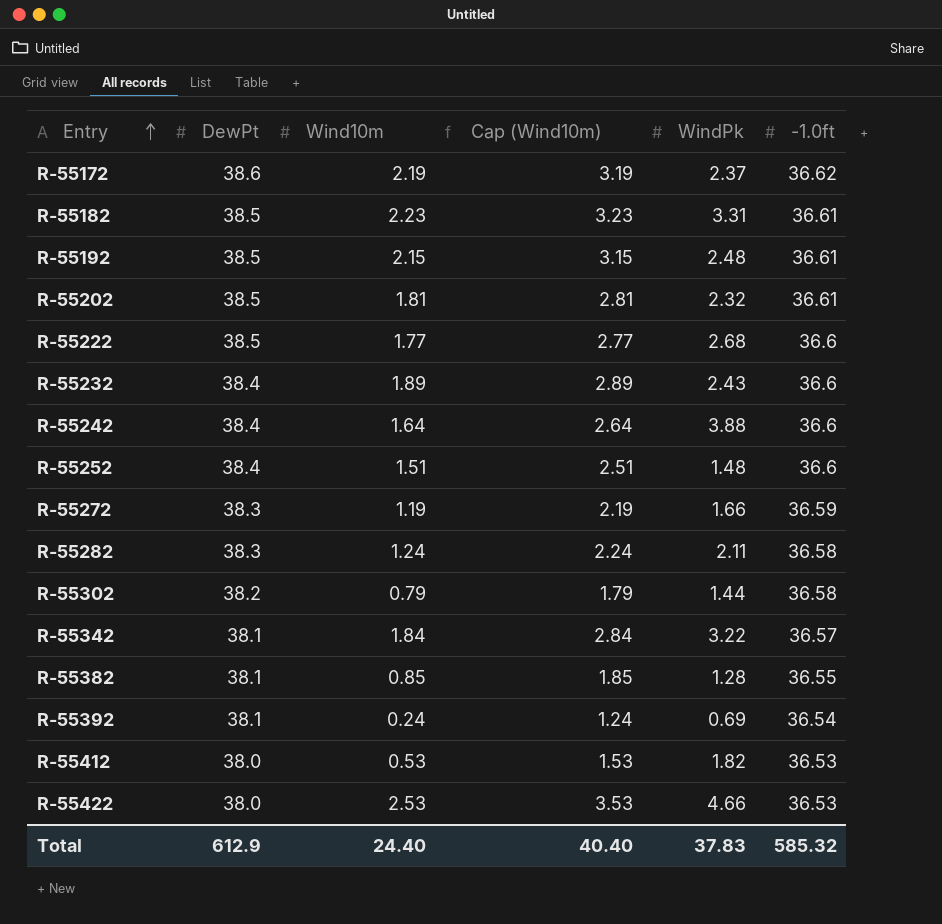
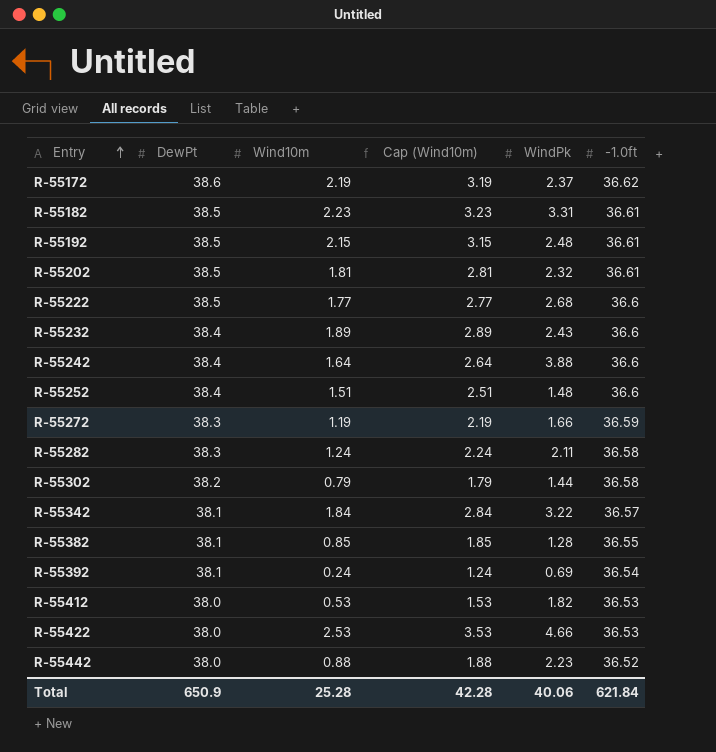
row R-55442: none -> 38.0 | 0.88 | 1.88 | 2.23 | 36.52
Total | DewPt: 612.9 -> 650.9
Total | Wind10m: 24.40 -> 25.28
Total | Cap (Wind10m): 40.40 -> 42.28
Total | WindPk: 37.83 -> 40.06
Total | -1.0ft: 585.32 -> 621.84

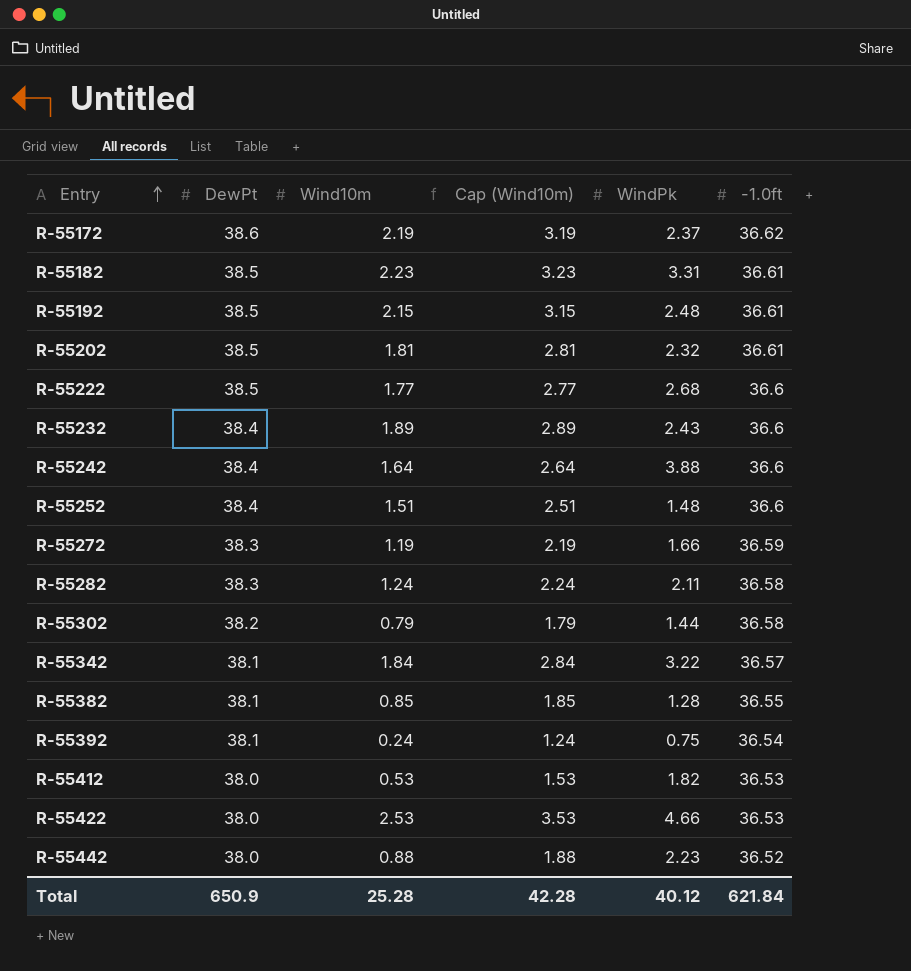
R-55392 | WindPk: 0.69 -> 0.75
Total | WindPk: 40.06 -> 40.12

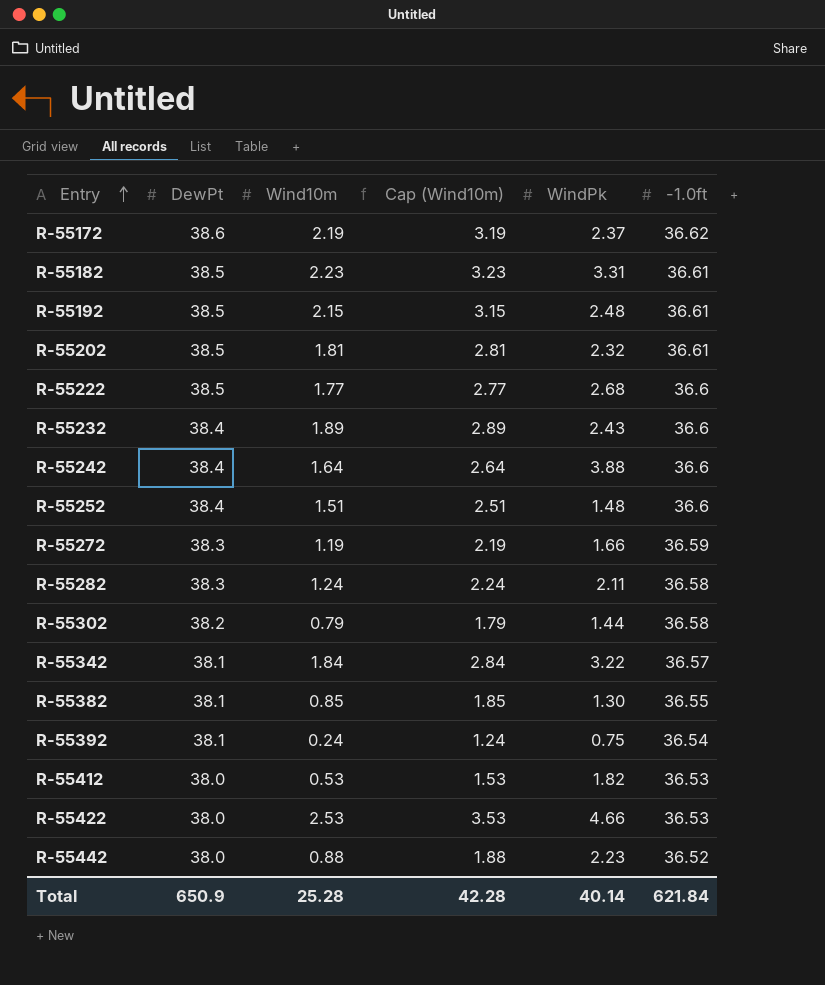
R-55382 | WindPk: 1.28 -> 1.30
Total | WindPk: 40.12 -> 40.14

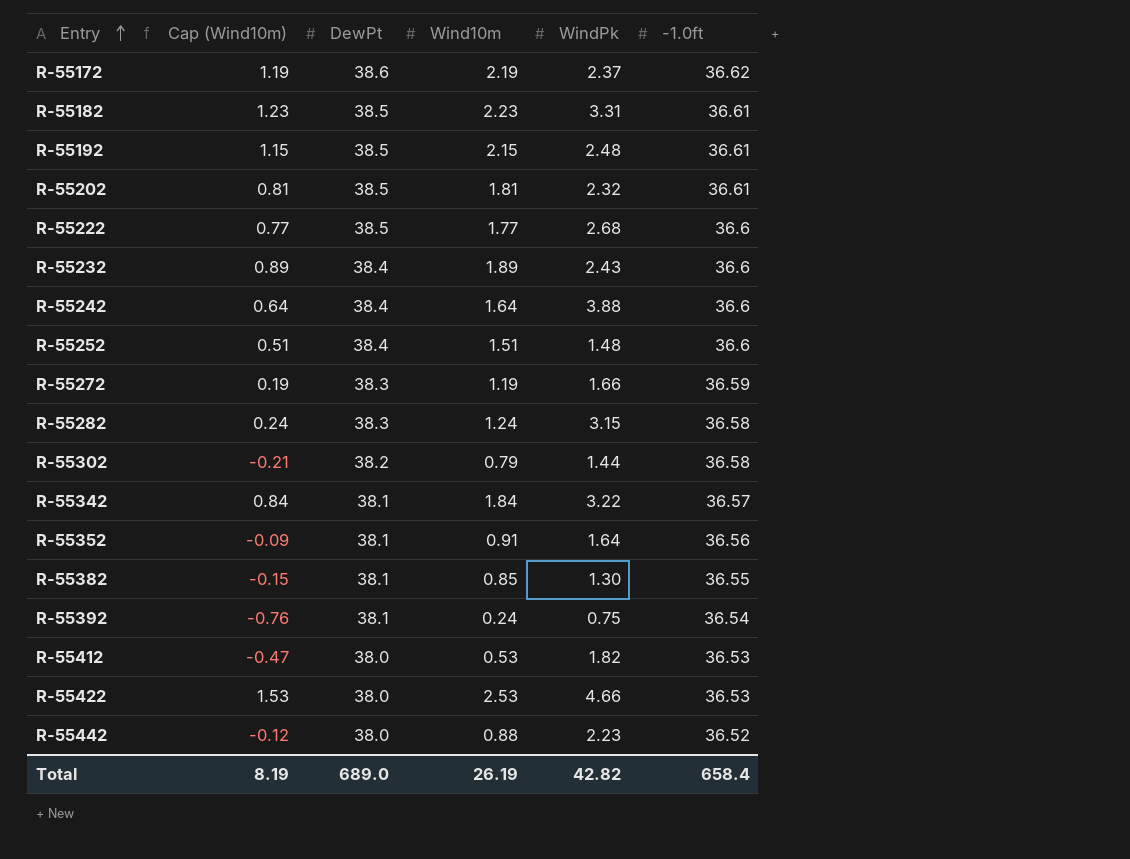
column Cap (Wind10m) | formula: [Wind10m] + 1 -> [Wind10m] - 1
column Cap (Wind10m) | position: 4 -> 2
R-55282 | WindPk: 2.11 -> 3.15
row R-55352: none -> -0.09 | 38.1 | 0.91 | 1.64 | 36.56
Total | Cap (Wind10m): 42.28 -> 8.19
Total | DewPt: 650.9 -> 689.0
Total | Wind10m: 25.28 -> 26.19
Total | WindPk: 40.14 -> 42.82
Total | -1.0ft: 621.84 -> 658.4

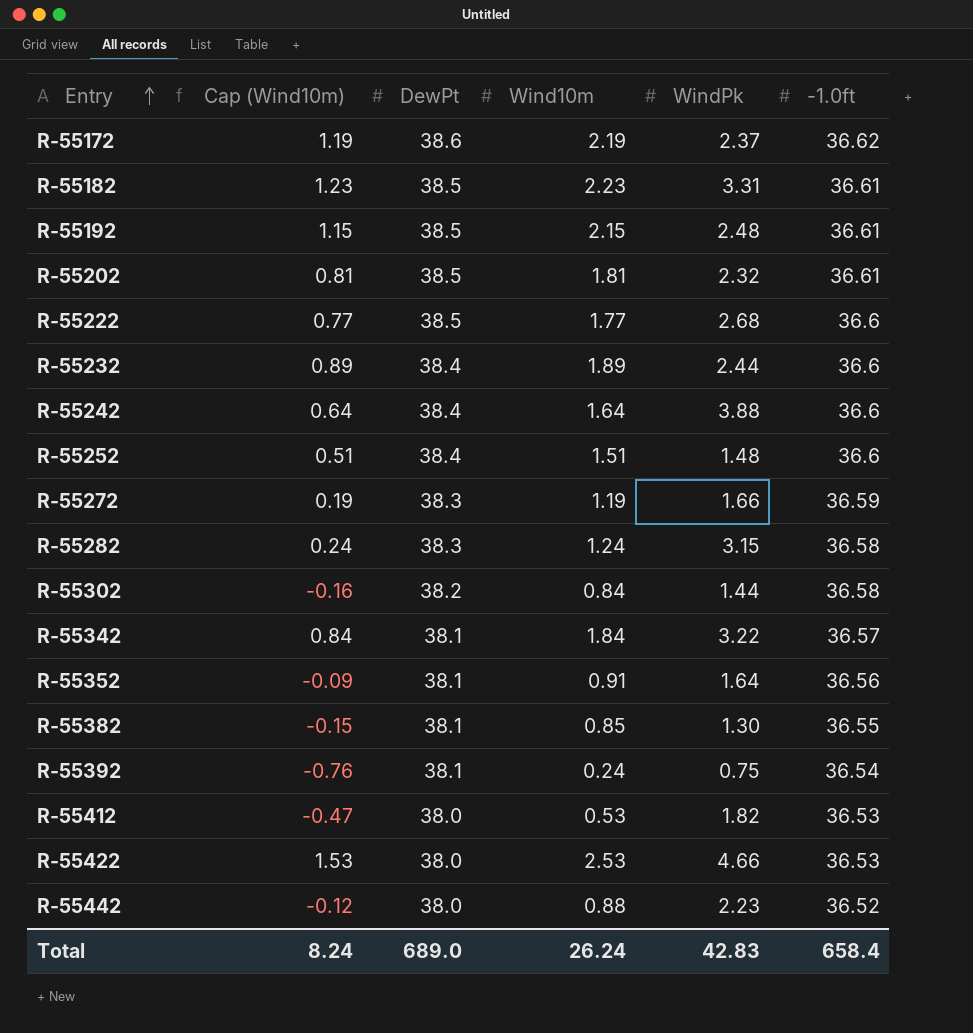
R-55232 | WindPk: 2.43 -> 2.44
R-55302 | Cap (Wind10m): -0.21 -> -0.16
R-55302 | Wind10m: 0.79 -> 0.84
Total | Cap (Wind10m): 8.19 -> 8.24
Total | Wind10m: 26.19 -> 26.24
Total | WindPk: 42.82 -> 42.83

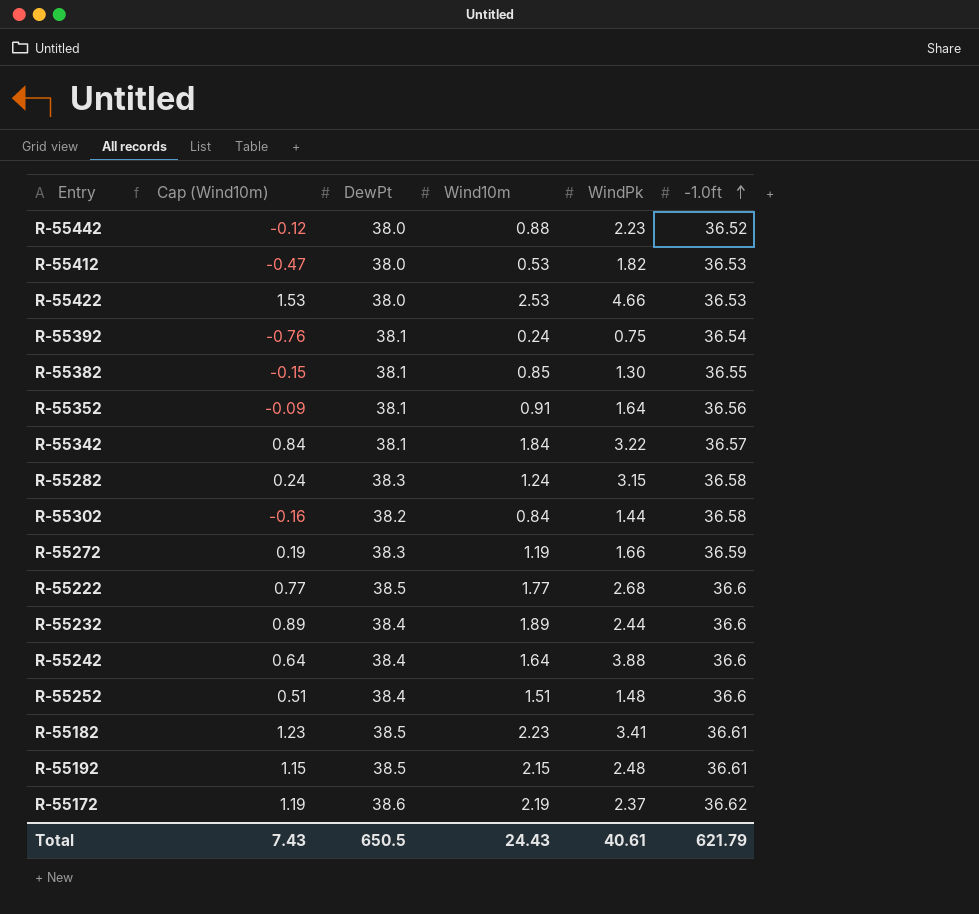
row order: Entry ascending -> -1.0ft ascending
row R-55202: 0.81 | 38.5 | 1.81 | 2.32 | 36.61 -> none
R-55182 | WindPk: 3.31 -> 3.41
Total | Cap (Wind10m): 8.24 -> 7.43
Total | DewPt: 689.0 -> 650.5
Total | Wind10m: 26.24 -> 24.43
Total | WindPk: 42.83 -> 40.61
Total | -1.0ft: 658.4 -> 621.79

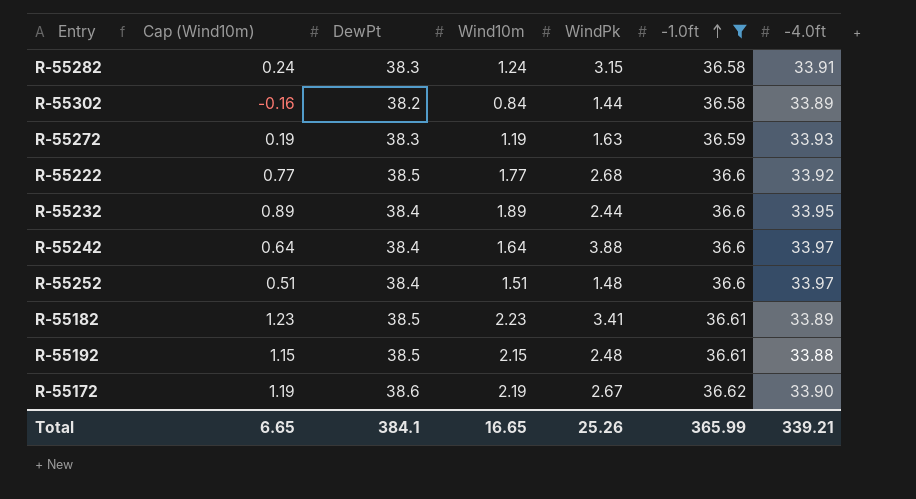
filter: none -> -1.0ft >= 36.58
column -4.0ft | position: none -> 7
R-55272 | WindPk: 1.66 -> 1.63
R-55172 | WindPk: 2.37 -> 2.67
Total | Cap (Wind10m): 7.43 -> 6.65
Total | DewPt: 650.5 -> 384.1
Total | Wind10m: 24.43 -> 16.65
Total | WindPk: 40.61 -> 25.26
Total | -1.0ft: 621.79 -> 365.99

